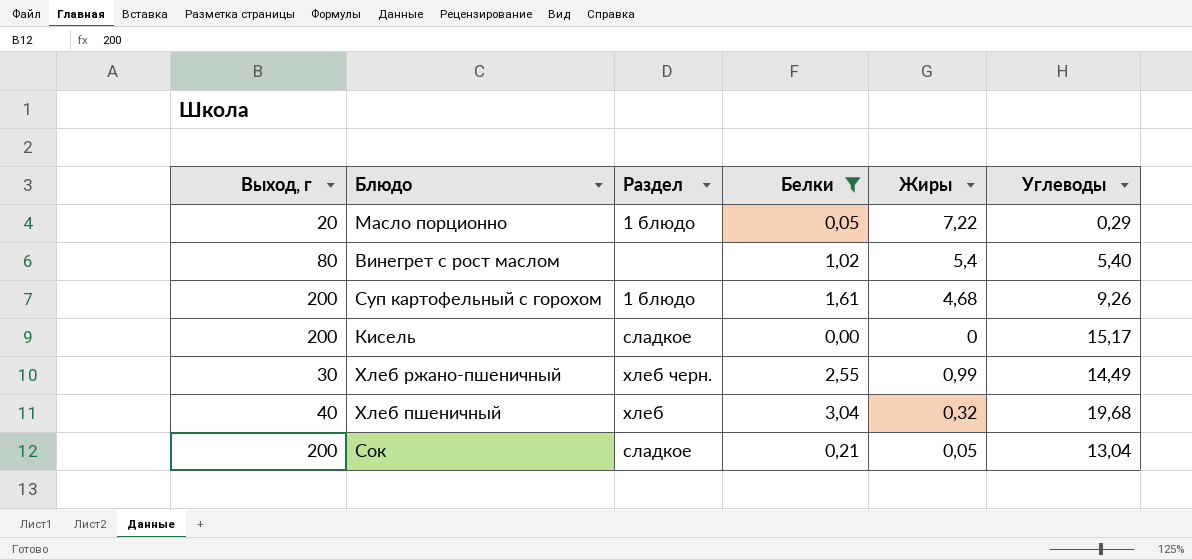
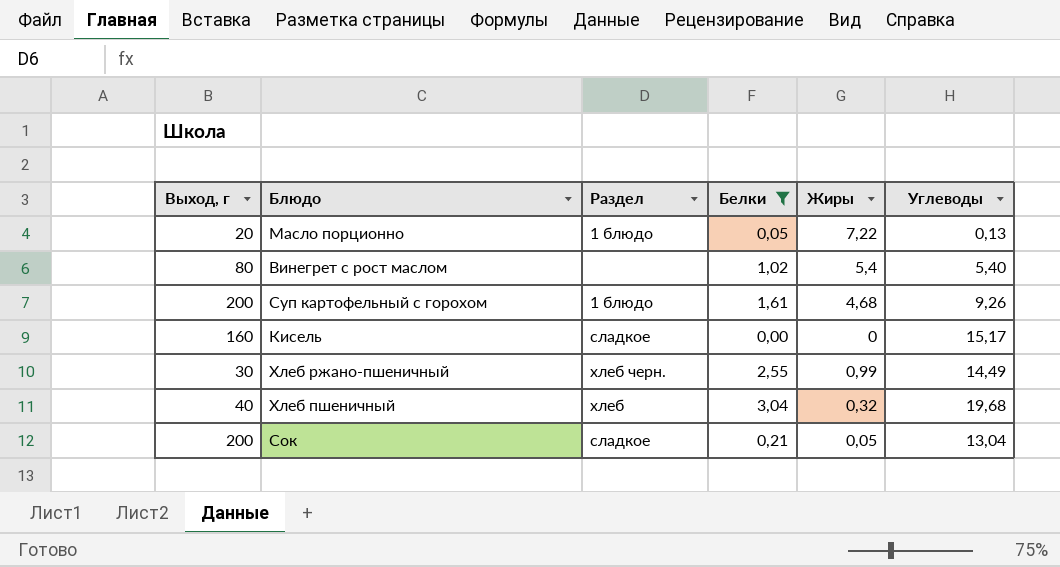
Масло порционно | Углеводы: 0,29 -> 0,13
Кисель | Выход, г: 200 -> 160

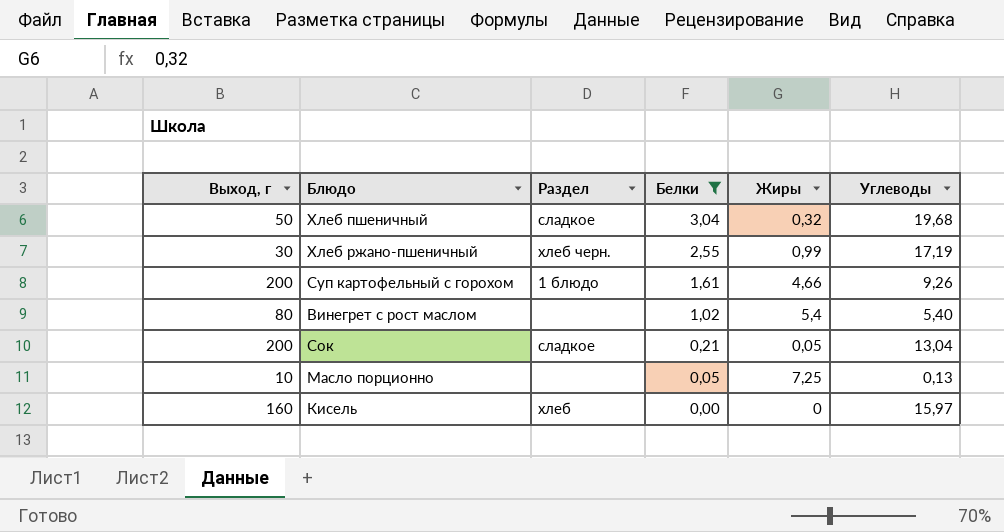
row order: none -> Белки descending
Хлеб пшеничный | Выход, г: 40 -> 50
Хлеб пшеничный | Раздел: хлеб -> сладкое
Хлеб ржано-пшеничный | Углеводы: 14,49 -> 17,19
Суп картофельный с горохом | Жиры: 4,68 -> 4,66
Масло порционно | Выход, г: 20 -> 10
Масло порционно | Раздел: 1 блюдо -> none
Масло порционно | Жиры: 7,22 -> 7,25
Кисель | Раздел: сладкое -> хлеб
Кисель | Углеводы: 15,17 -> 15,97

